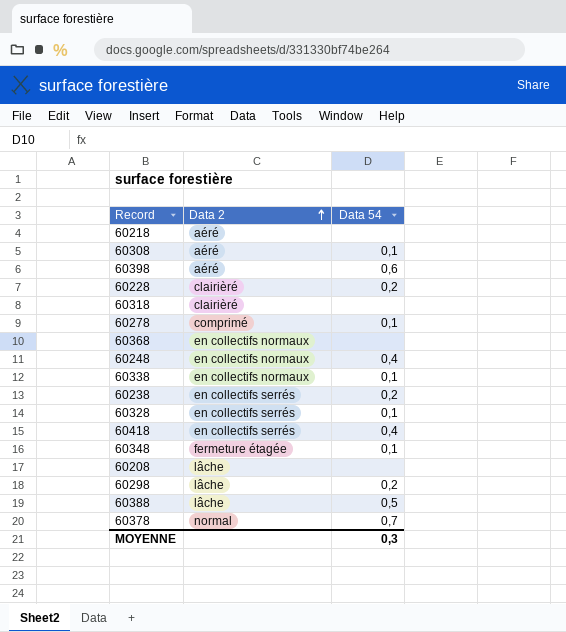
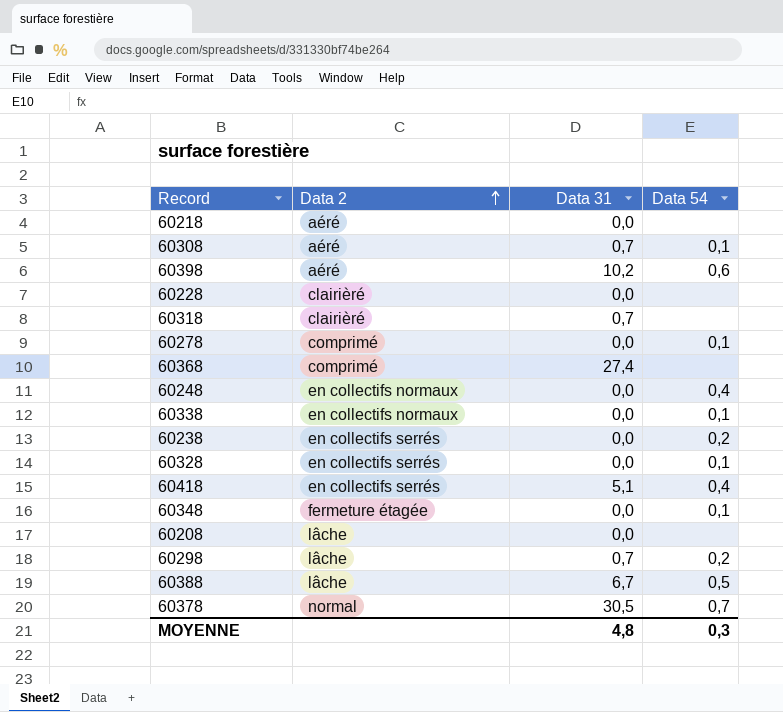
column Data 31 | position: none -> 3
60228 | Data 54: 0,2 -> none
60368 | Data 2: en collectifs normaux -> comprimé

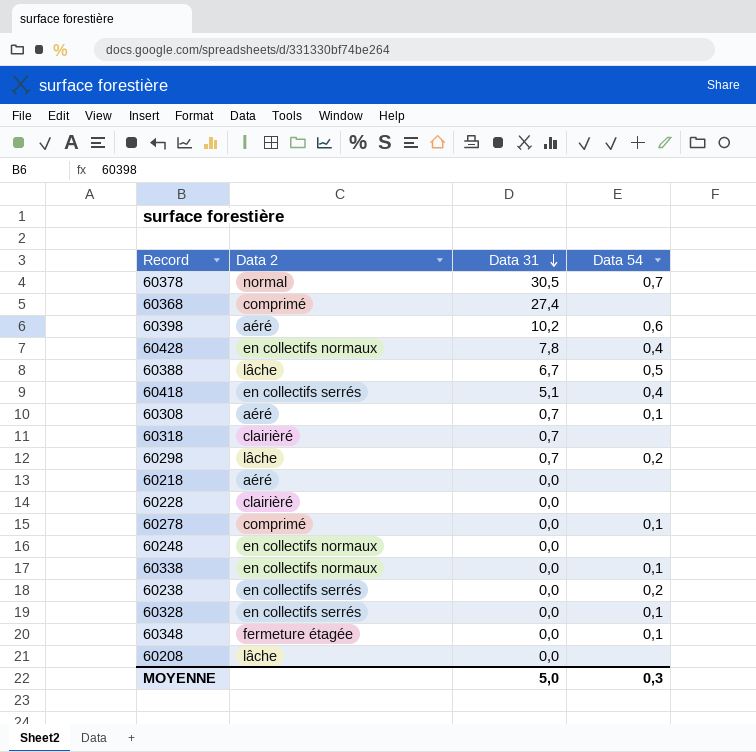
row order: Data 2 ascending -> Data 31 descending
row 60428: none -> en collectifs normaux | 7,8 | 0,4
60248 | Data 54: 0,4 -> none
MOYENNE | Data 31: 4,8 -> 5,0

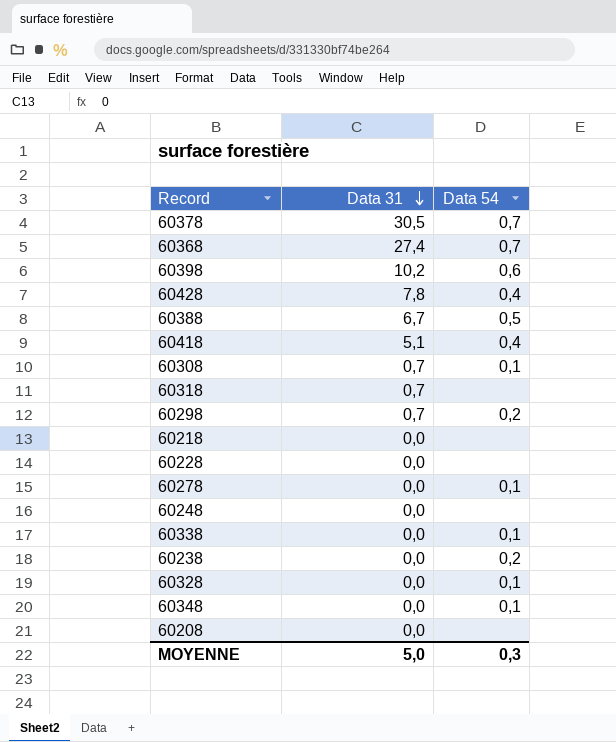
column Data 2 | position: 2 -> none
60368 | Data 54: none -> 0,7

